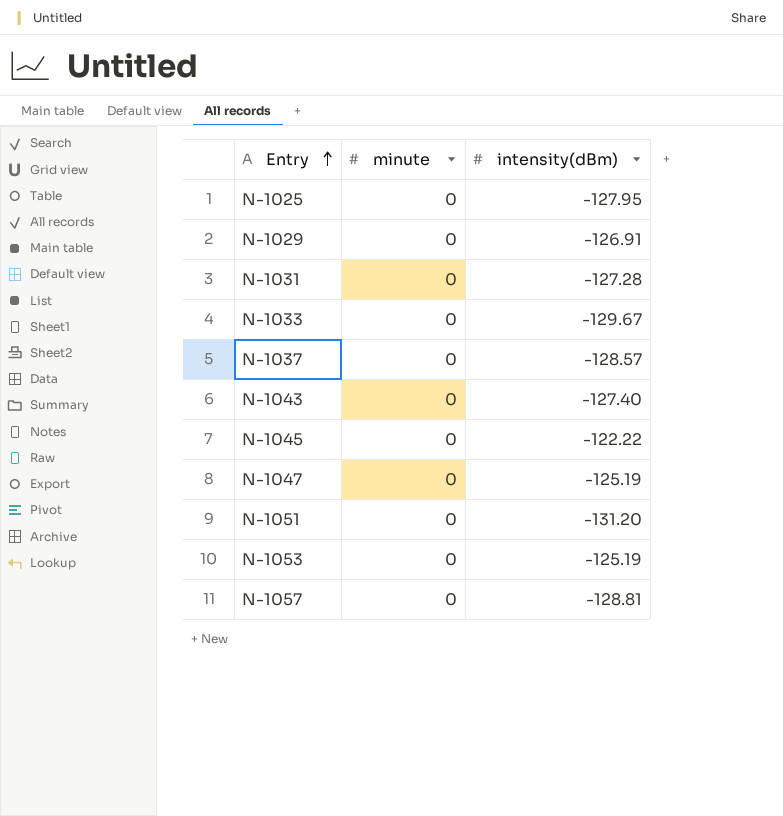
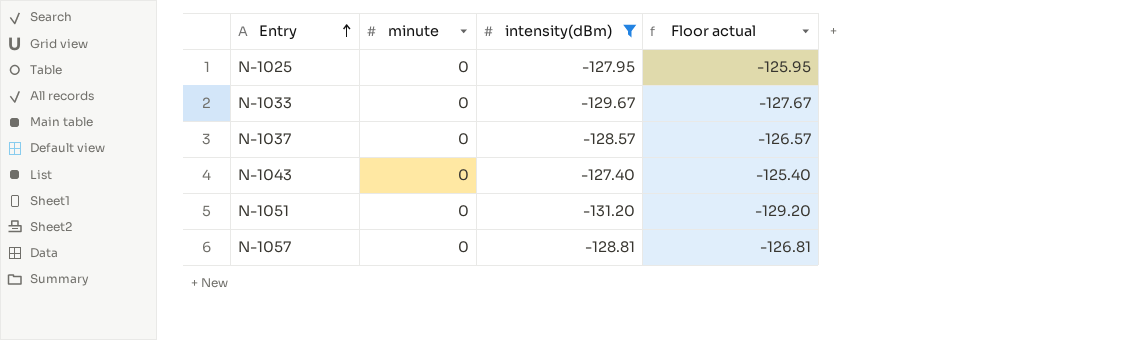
filter: none -> intensity(dBm) <= -127.40
column Floor actual | formula: none -> [intensity(dBm)] + 2

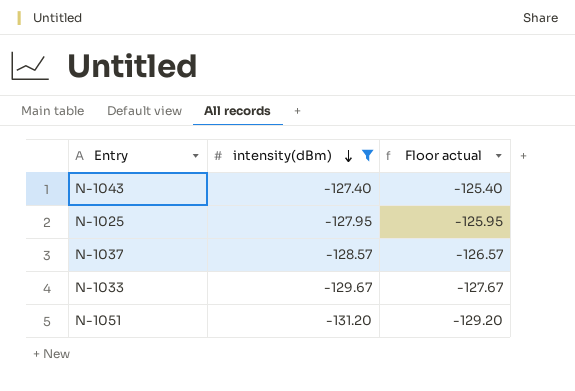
row order: Entry ascending -> intensity(dBm) descending
column minute | position: 2 -> none
row N-1057: 0 | -128.81 | -126.81 -> none

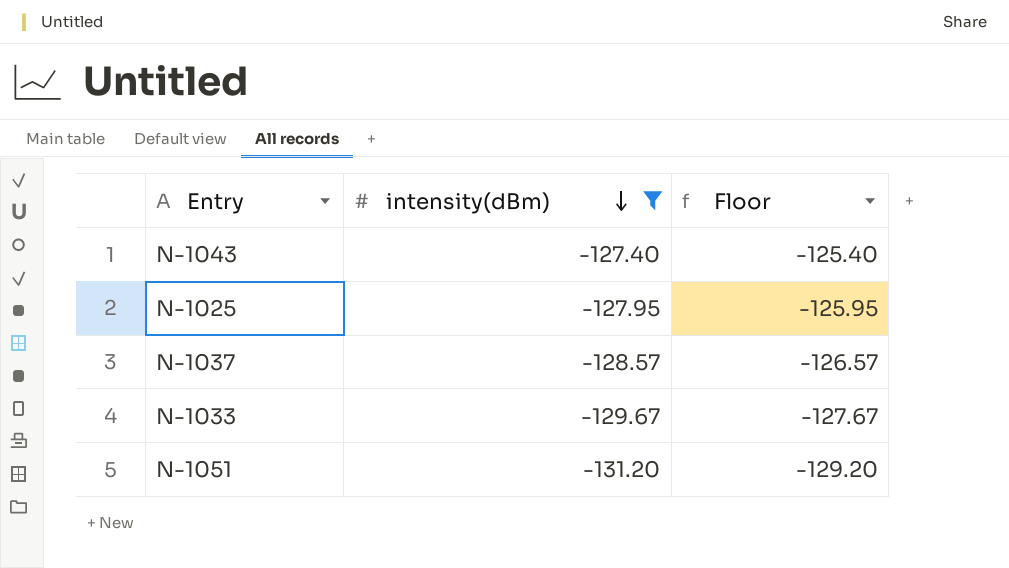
column name: Floor actual -> Floor

